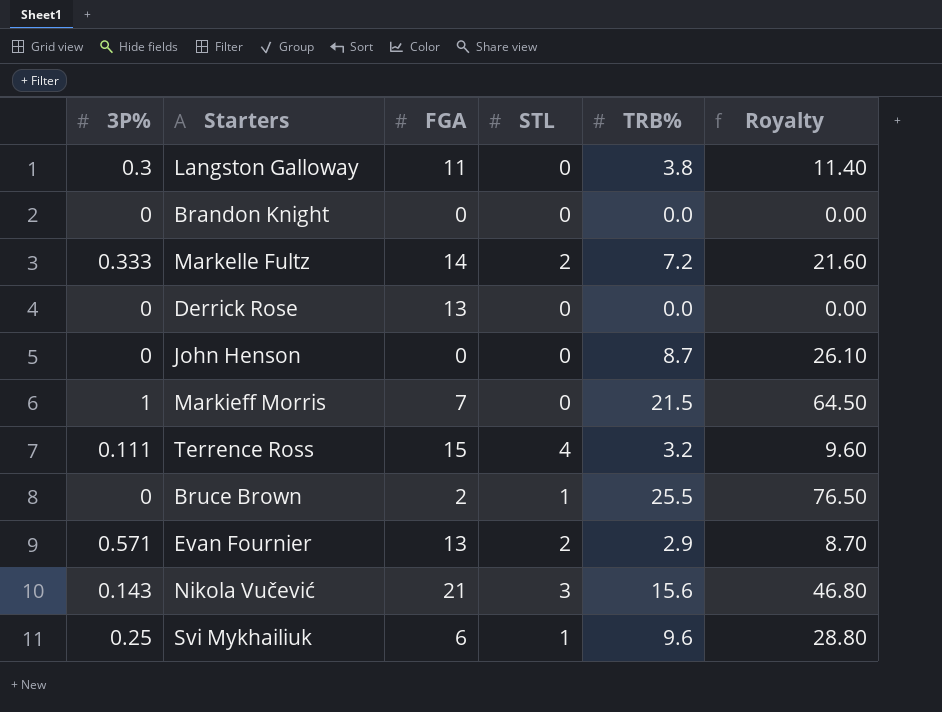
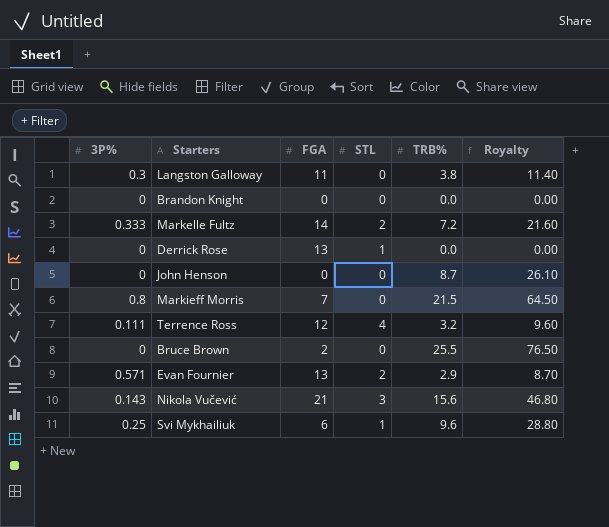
Derrick Rose | STL: 0 -> 1
Markieff Morris | 3P%: 1 -> 0.8
Terrence Ross | FGA: 15 -> 12
Bruce Brown | STL: 1 -> 0

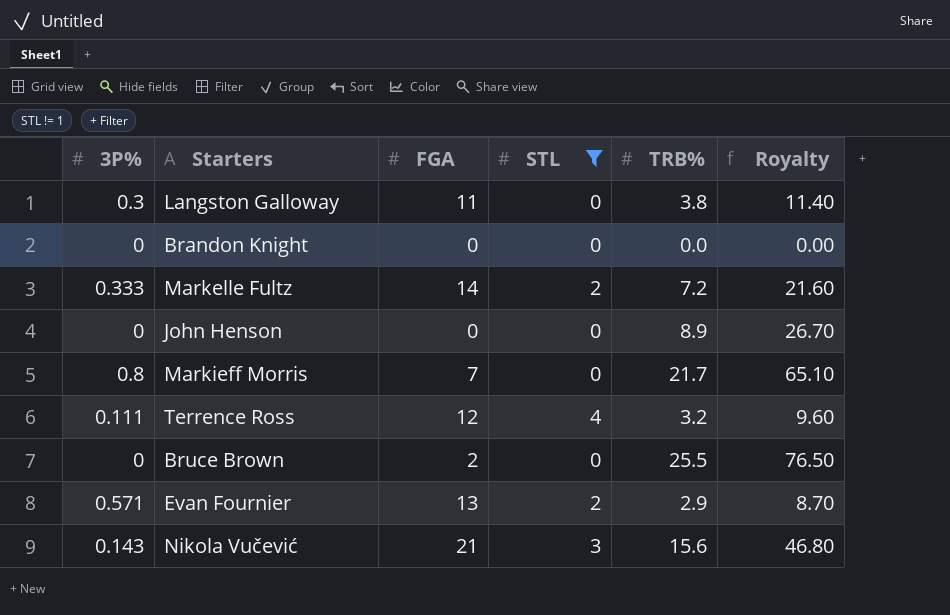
filter: none -> STL != 1
John Henson | TRB%: 8.7 -> 8.9
John Henson | Royalty: 26.10 -> 26.70
Markieff Morris | TRB%: 21.5 -> 21.7
Markieff Morris | Royalty: 64.50 -> 65.10

